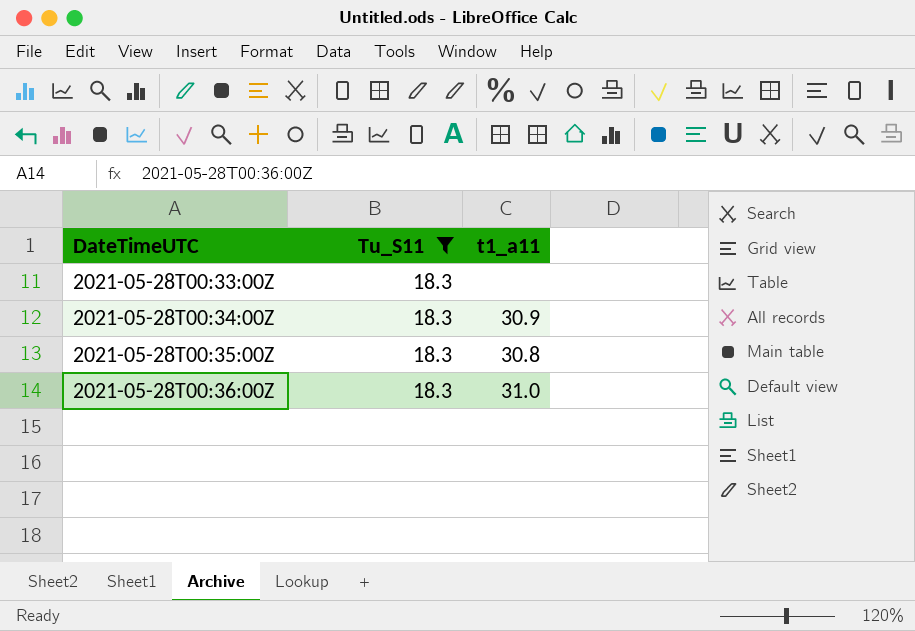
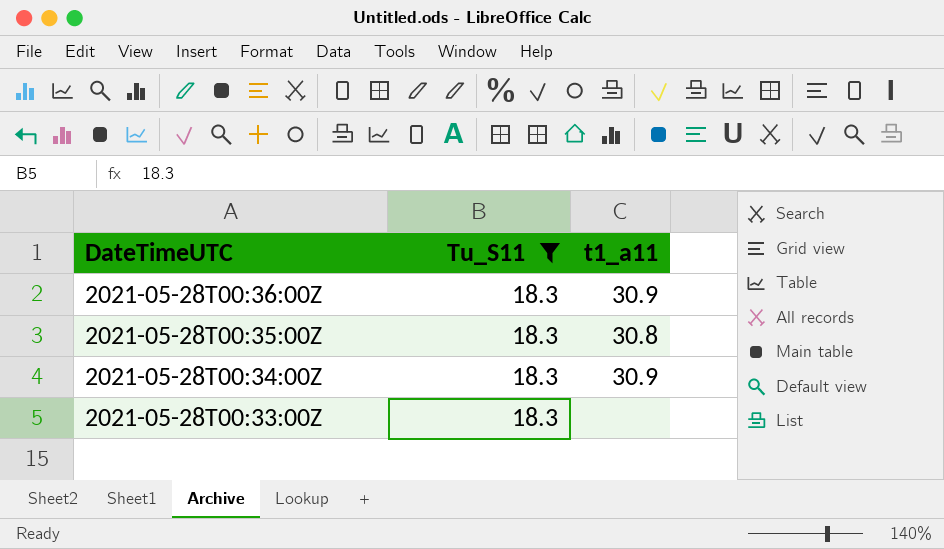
row order: DateTimeUTC ascending -> DateTimeUTC descending
2021-05-28T00:36:00Z | t1_a11: 31.0 -> 30.9

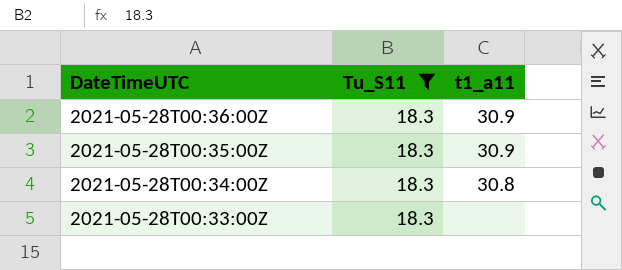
2021-05-28T00:35:00Z | t1_a11: 30.8 -> 30.9
2021-05-28T00:34:00Z | t1_a11: 30.9 -> 30.8

